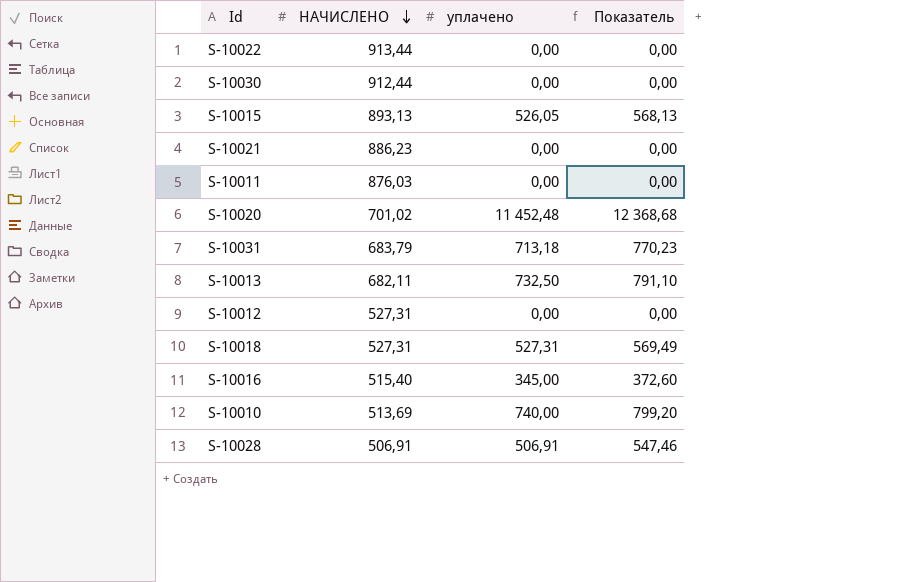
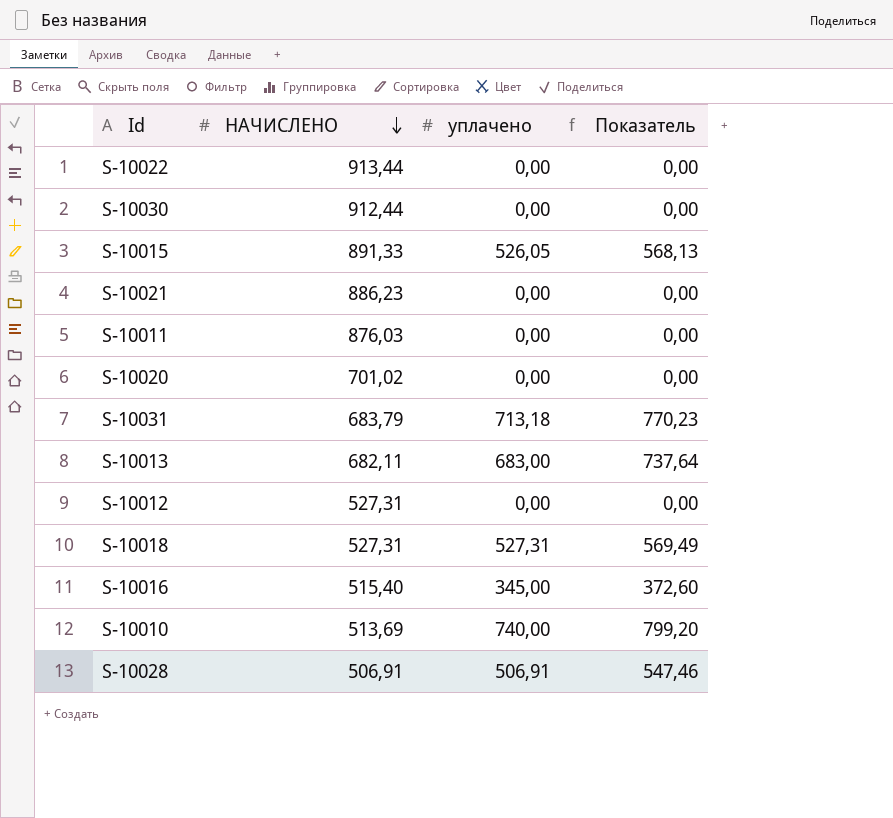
S-10015 | НАЧИСЛЕНО: 893,13 -> 891,33
S-10020 | уплачено: 11 452,48 -> 0,00
S-10020 | Показатель: 12 368,68 -> 0,00
S-10013 | уплачено: 732,50 -> 683,00
S-10013 | Показатель: 791,10 -> 737,64

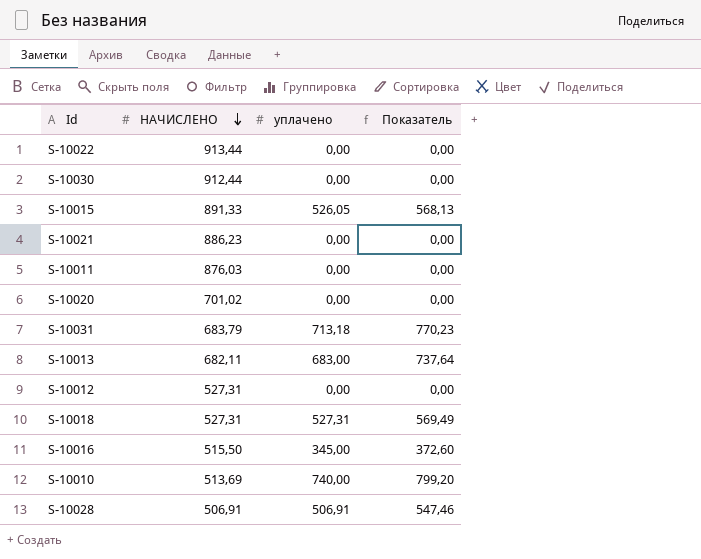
S-10016 | НАЧИСЛЕНО: 515,40 -> 515,50

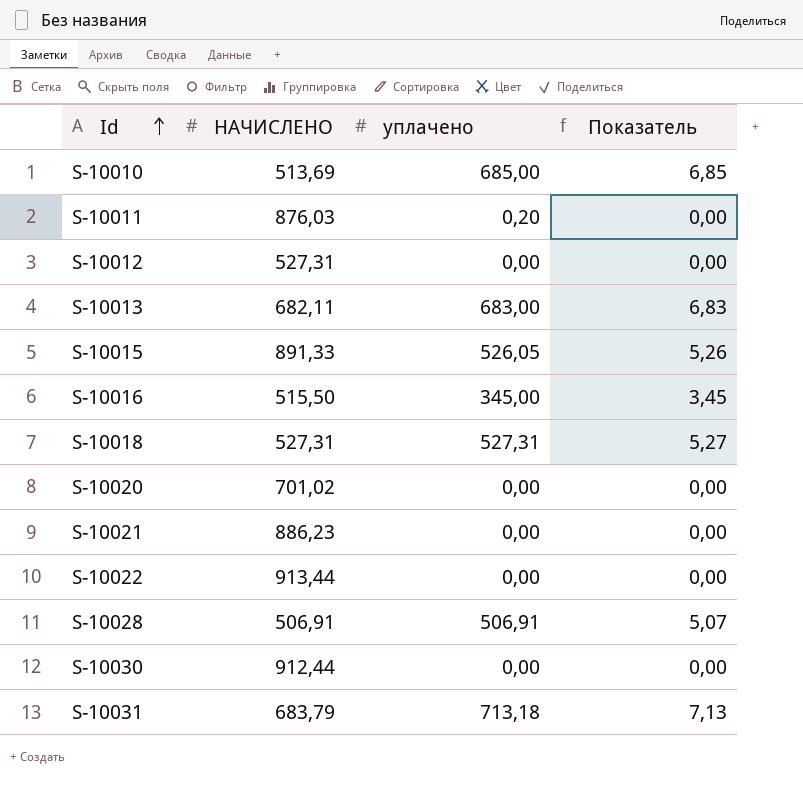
row order: НАЧИСЛЕНО descending -> Id ascending
column Показатель | formula: [уплачено] * 1,08 -> [уплачено] * 0,01
S-10010 | уплачено: 740,00 -> 685,00
S-10011 | уплачено: 0,00 -> 0,20

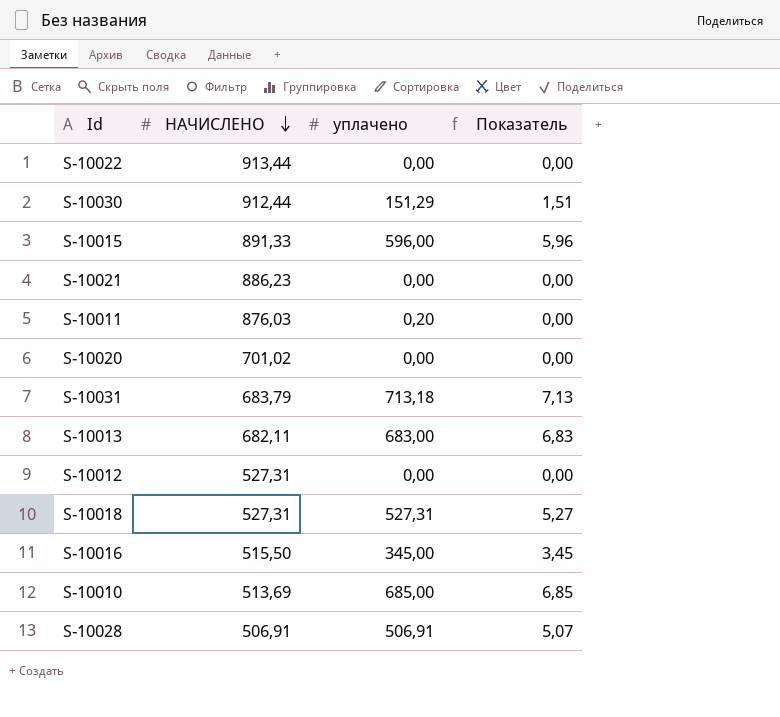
row order: Id ascending -> НАЧИСЛЕНО descending
S-10030 | уплачено: 0,00 -> 151,29
S-10030 | Показатель: 0,00 -> 1,51
S-10015 | уплачено: 526,05 -> 596,00
S-10015 | Показатель: 5,26 -> 5,96

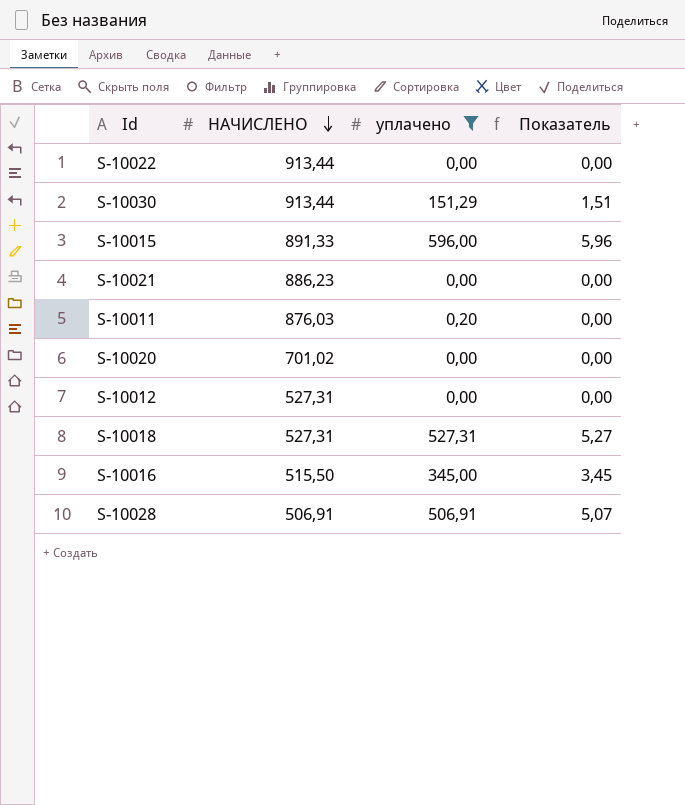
filter: none -> уплачено <= 596,00
S-10030 | НАЧИСЛЕНО: 912,44 -> 913,44

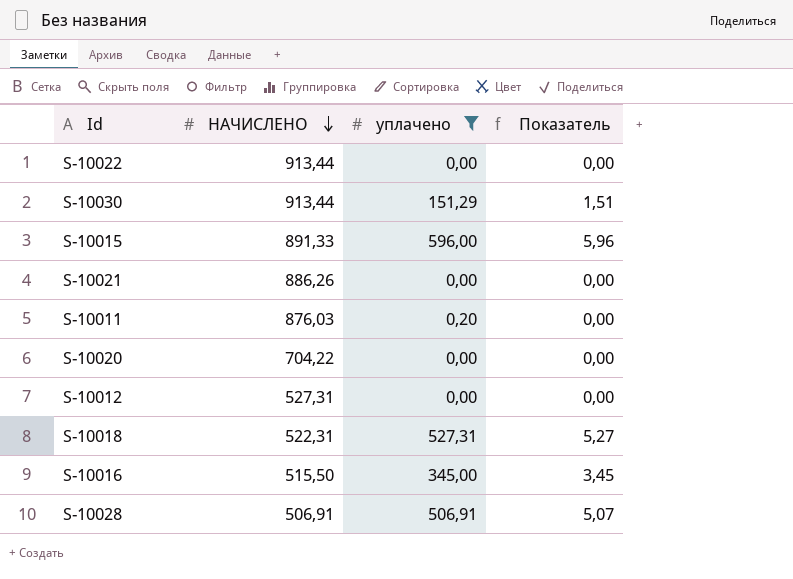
S-10021 | НАЧИСЛЕНО: 886,23 -> 886,26
S-10020 | НАЧИСЛЕНО: 701,02 -> 704,22
S-10018 | НАЧИСЛЕНО: 527,31 -> 522,31

